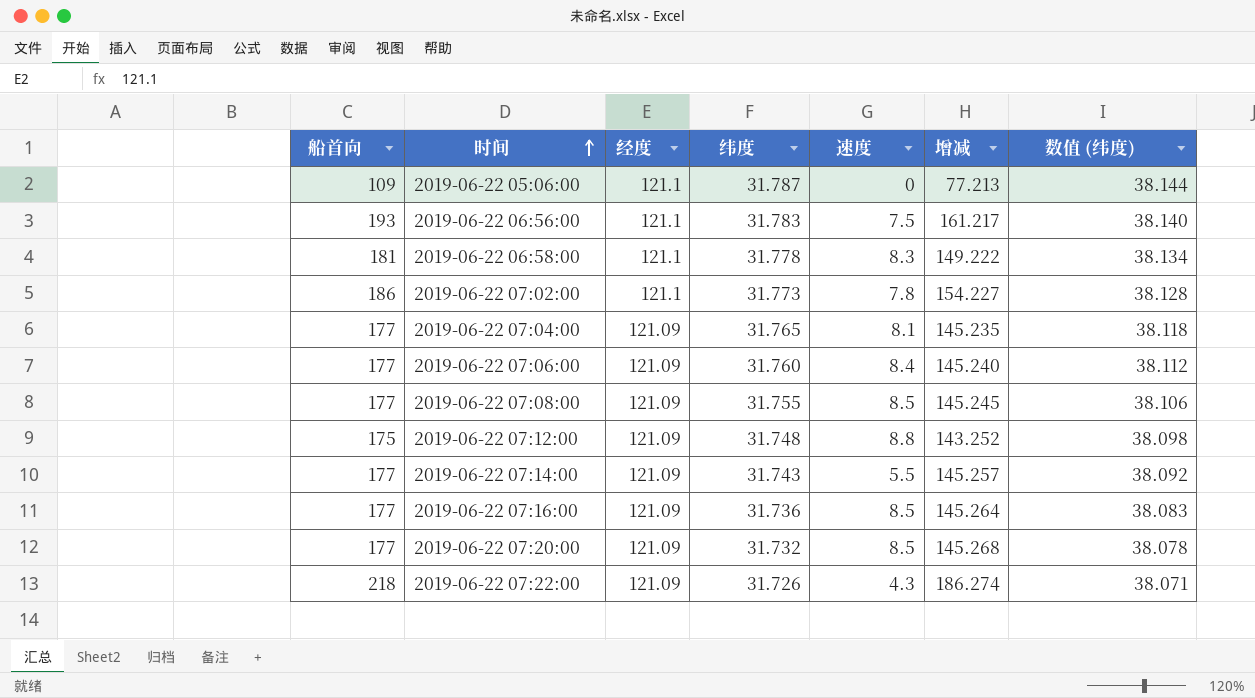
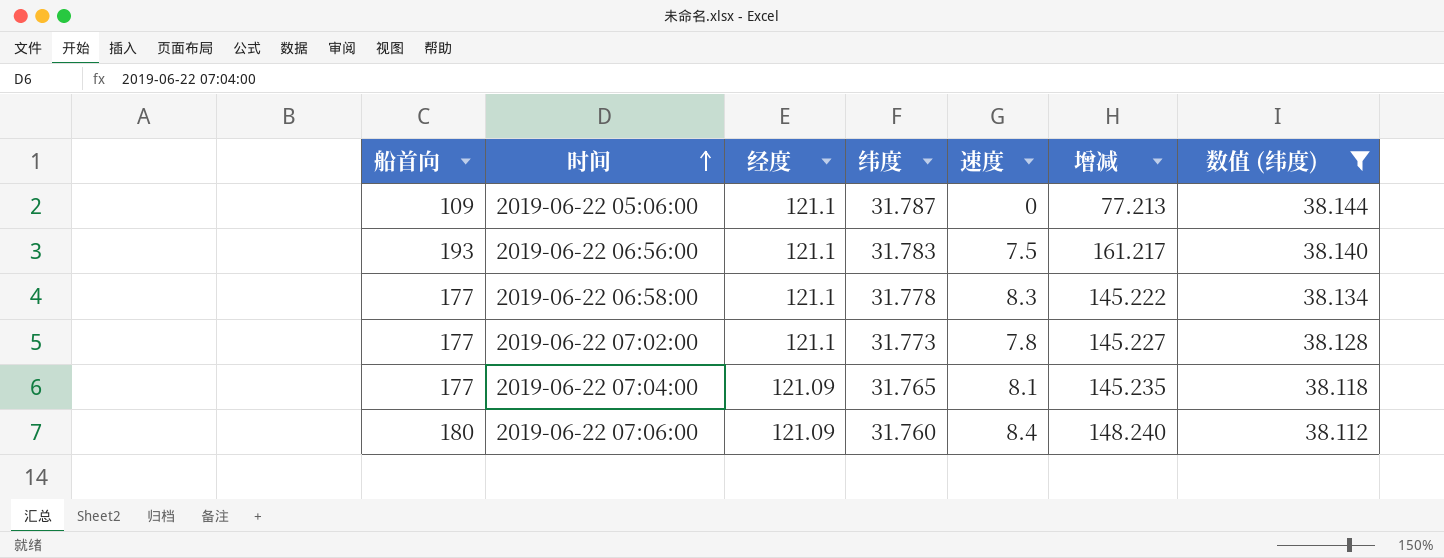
filter: none -> 数值 (纬度) >= 38.112
2019-06-22 06:58:00 | 船首向: 181 -> 177
2019-06-22 06:58:00 | 增减: 149.222 -> 145.222
2019-06-22 07:02:00 | 船首向: 186 -> 177
2019-06-22 07:02:00 | 增减: 154.227 -> 145.227
2019-06-22 07:06:00 | 船首向: 177 -> 180
2019-06-22 07:06:00 | 增减: 145.240 -> 148.240

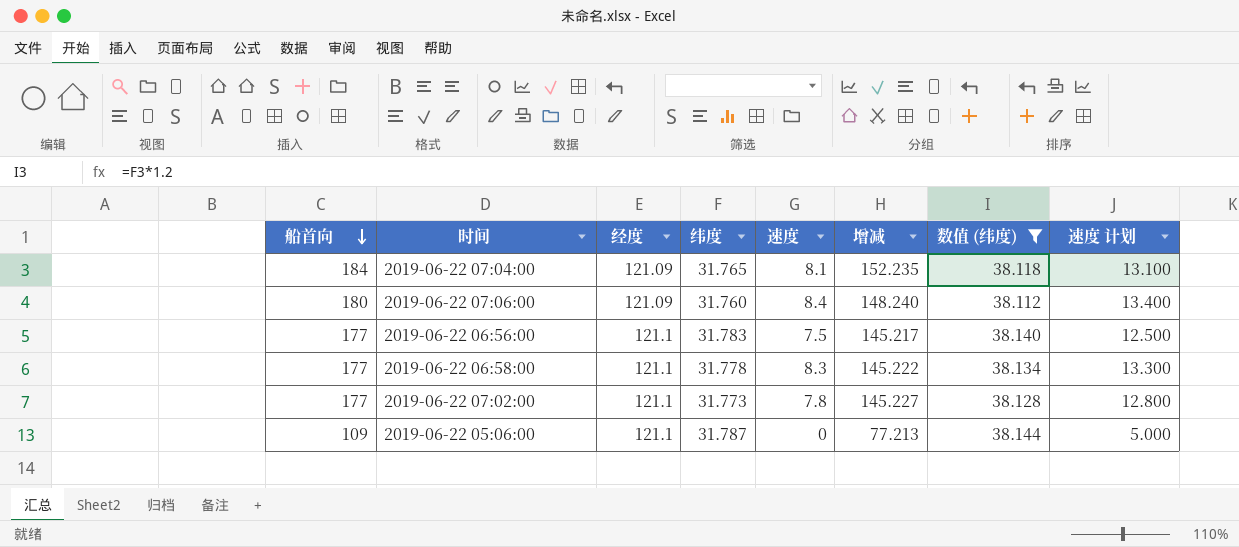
row order: 时间 ascending -> 船首向 descending
column 速度 计划 | formula: none -> [速度] + 5
2019-06-22 07:04:00 | 船首向: 177 -> 184
2019-06-22 07:04:00 | 增减: 145.235 -> 152.235
2019-06-22 06:56:00 | 船首向: 193 -> 177
2019-06-22 06:56:00 | 增减: 161.217 -> 145.217

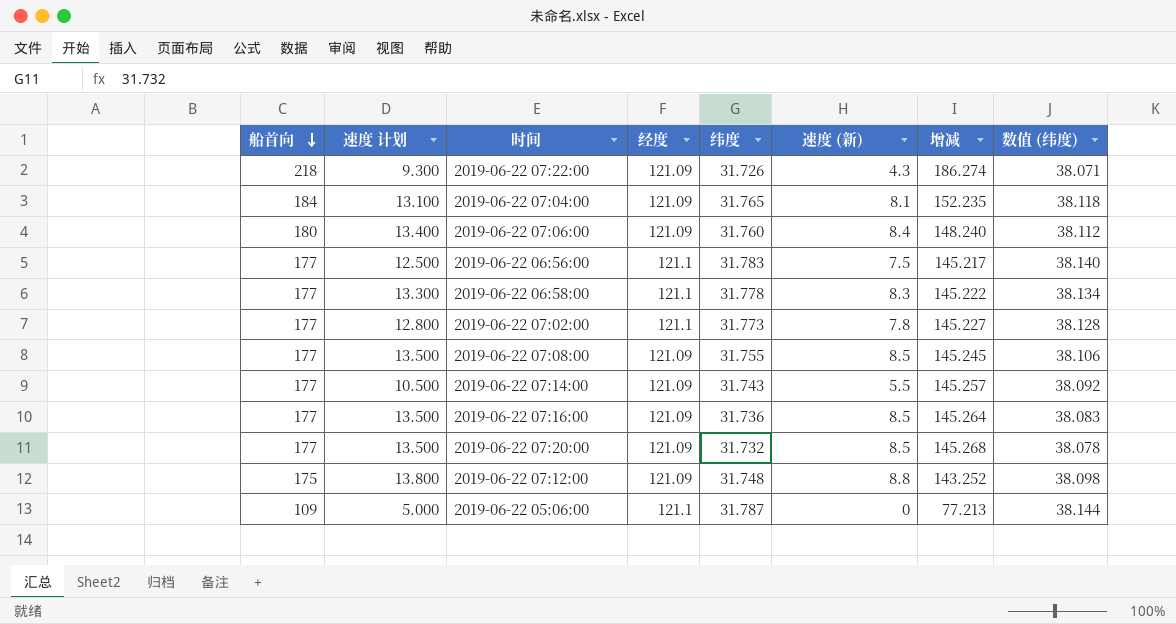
filter: 数值 (纬度) >= 38.112 -> none
column 速度 计划 | position: 8 -> 2
column name: 速度 -> 速度 (新)

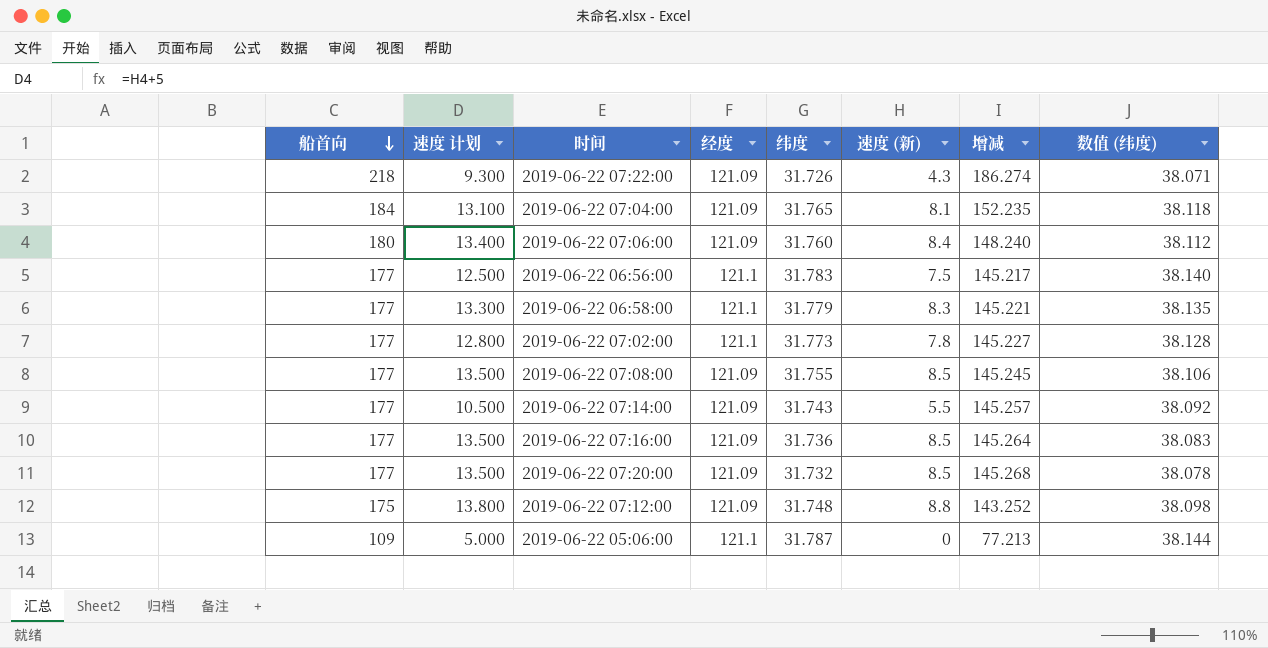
2019-06-22 06:58:00 | 纬度: 31.778 -> 31.779
2019-06-22 06:58:00 | 增减: 145.222 -> 145.221
2019-06-22 06:58:00 | 数值 (纬度): 38.134 -> 38.135

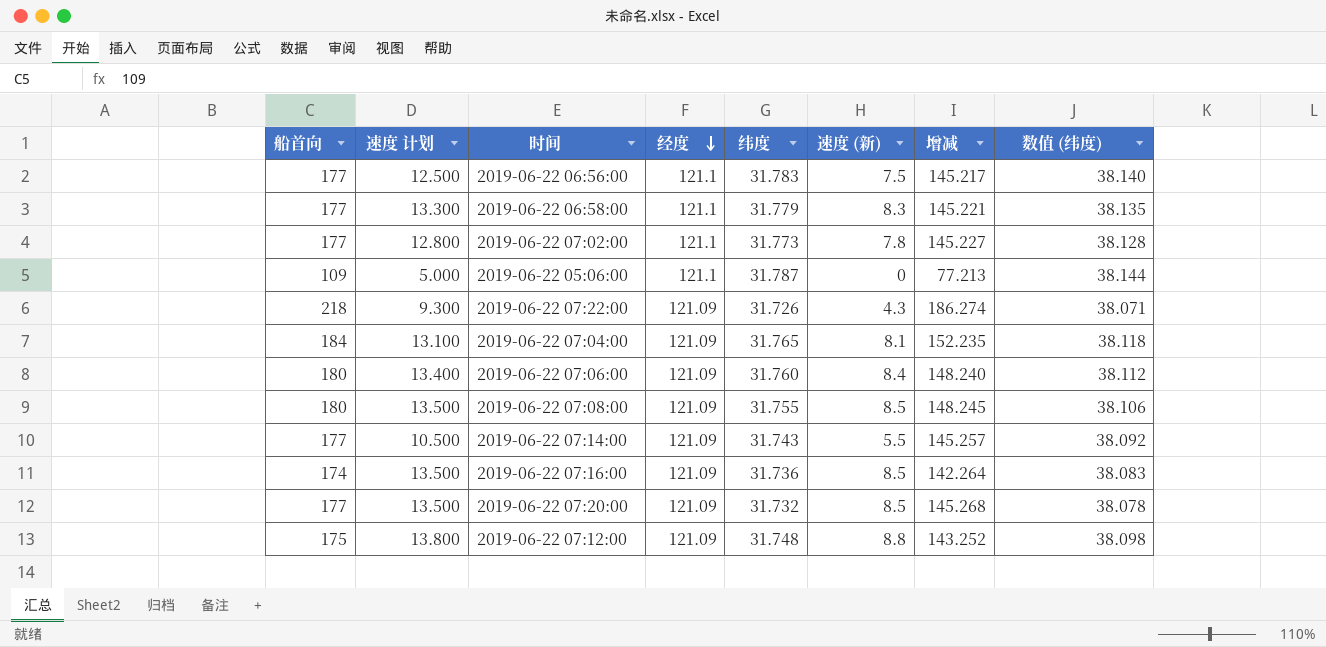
row order: 船首向 descending -> 经度 descending
2019-06-22 07:08:00 | 船首向: 177 -> 180
2019-06-22 07:08:00 | 增减: 145.245 -> 148.245
2019-06-22 07:16:00 | 船首向: 177 -> 174
2019-06-22 07:16:00 | 增减: 145.264 -> 142.264

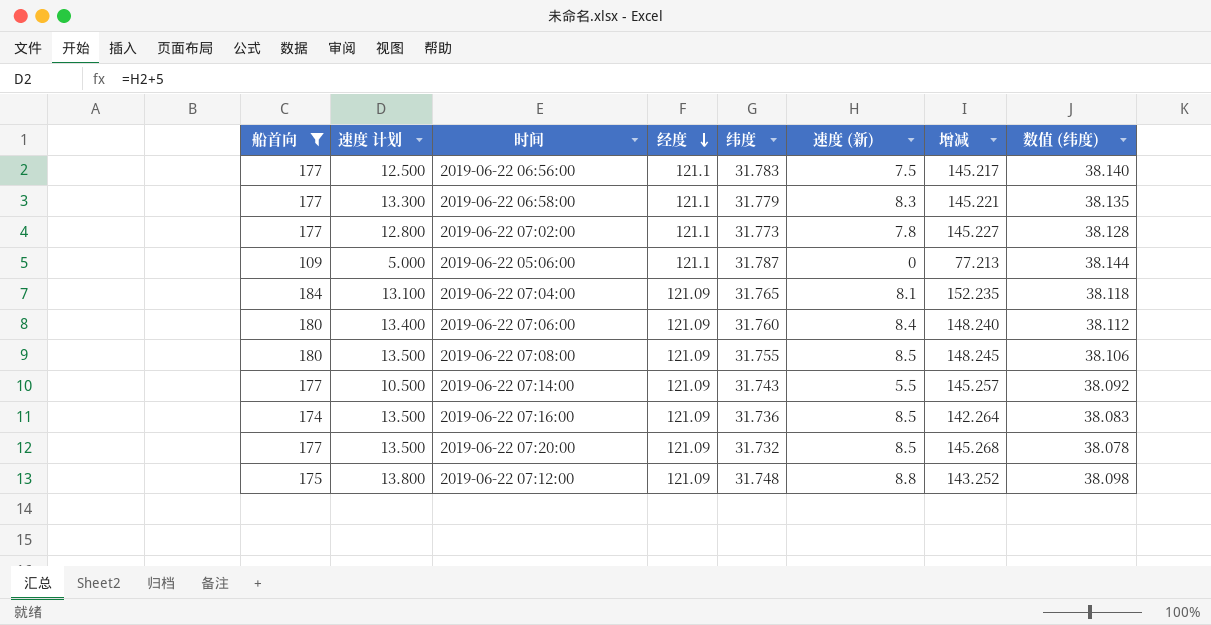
filter: none -> 船首向 != 218

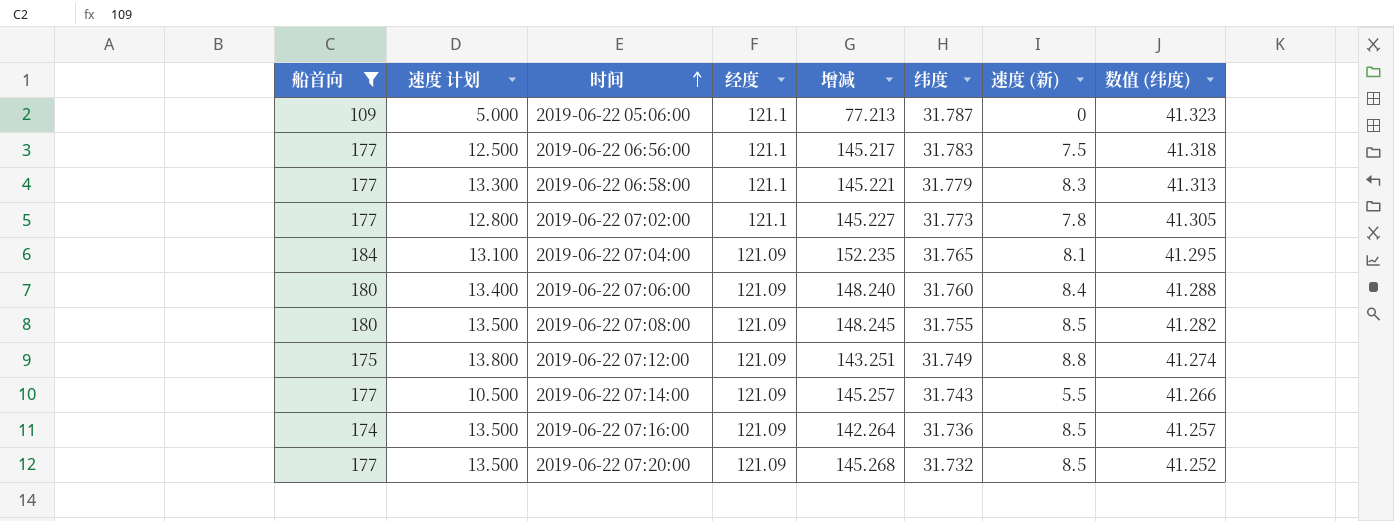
row order: 经度 descending -> 时间 ascending
column 增减 | position: 7 -> 5
column 数值 (纬度) | formula: [纬度] * 1.2 -> [纬度] * 1.3
2019-06-22 07:12:00 | 增减: 143.252 -> 143.251
2019-06-22 07:12:00 | 纬度: 31.748 -> 31.749

